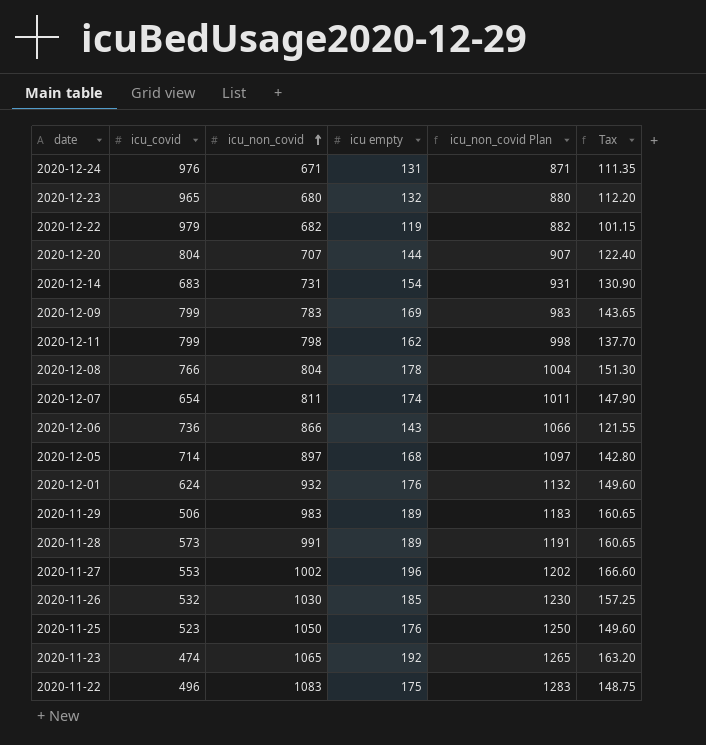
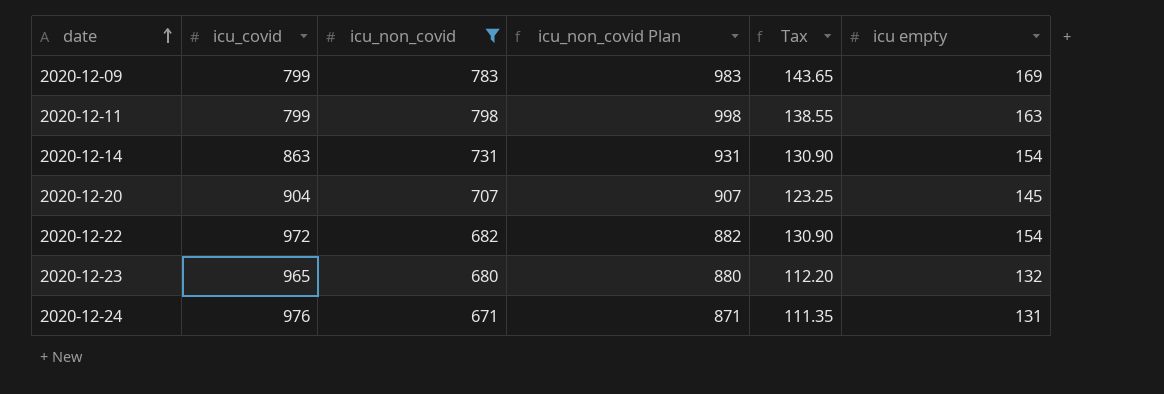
filter: none -> icu_non_covid <= 798
row order: icu_non_covid ascending -> date ascending
column icu empty | position: 4 -> 6
2020-12-11 | Tax: 137.70 -> 138.55
2020-12-11 | icu empty: 162 -> 163
2020-12-14 | icu_covid: 683 -> 863
2020-12-20 | icu_covid: 804 -> 904
2020-12-20 | Tax: 122.40 -> 123.25
2020-12-20 | icu empty: 144 -> 145
2020-12-22 | icu_covid: 979 -> 972
2020-12-22 | Tax: 101.15 -> 130.90
2020-12-22 | icu empty: 119 -> 154

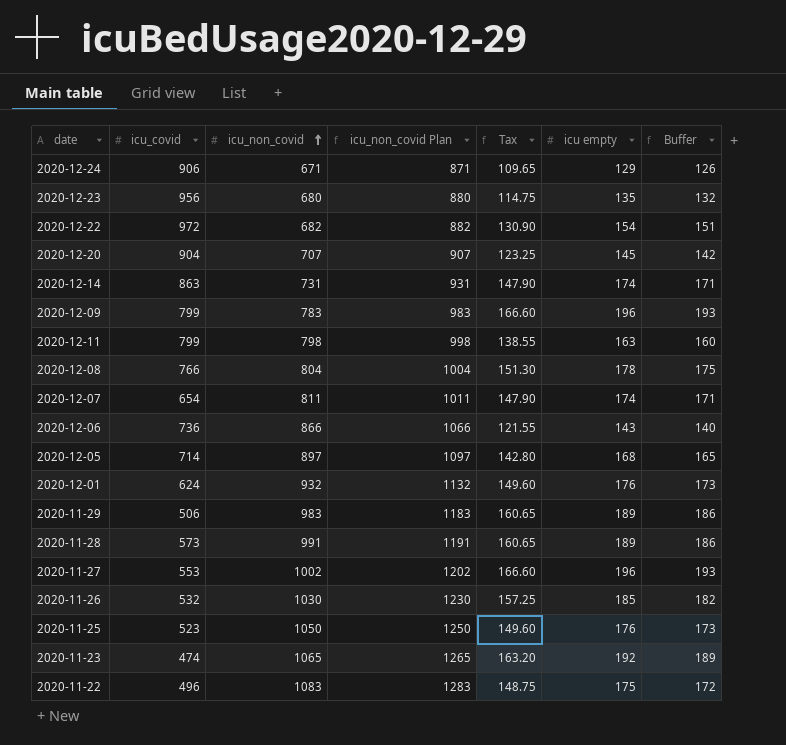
filter: icu_non_covid <= 798 -> none
row order: date ascending -> icu_non_covid ascending
column Buffer | formula: none -> [icu empty] - 3
2020-12-24 | icu_covid: 976 -> 906
2020-12-24 | Tax: 111.35 -> 109.65
2020-12-24 | icu empty: 131 -> 129
2020-12-23 | icu_covid: 965 -> 956
2020-12-23 | Tax: 112.20 -> 114.75
2020-12-23 | icu empty: 132 -> 135
2020-12-14 | Tax: 130.90 -> 147.90
2020-12-14 | icu empty: 154 -> 174
2020-12-09 | Tax: 143.65 -> 166.60
2020-12-09 | icu empty: 169 -> 196

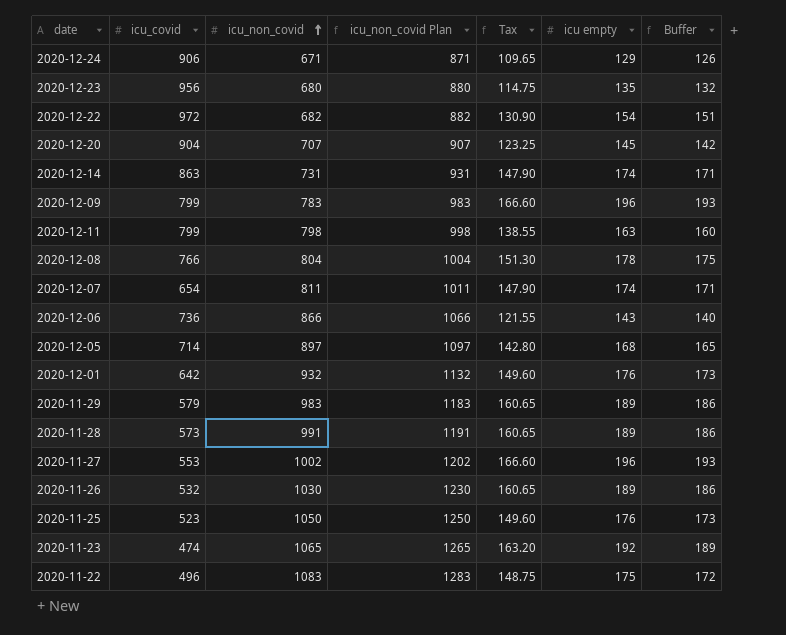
2020-12-01 | icu_covid: 624 -> 642
2020-11-29 | icu_covid: 506 -> 579
2020-11-26 | Tax: 157.25 -> 160.65
2020-11-26 | icu empty: 185 -> 189
2020-11-26 | Buffer: 182 -> 186

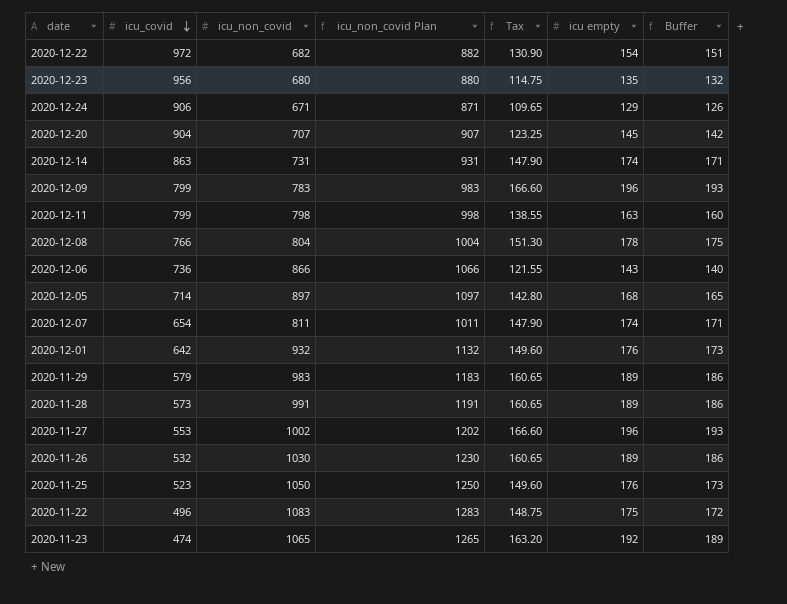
row order: icu_non_covid ascending -> icu_covid descending

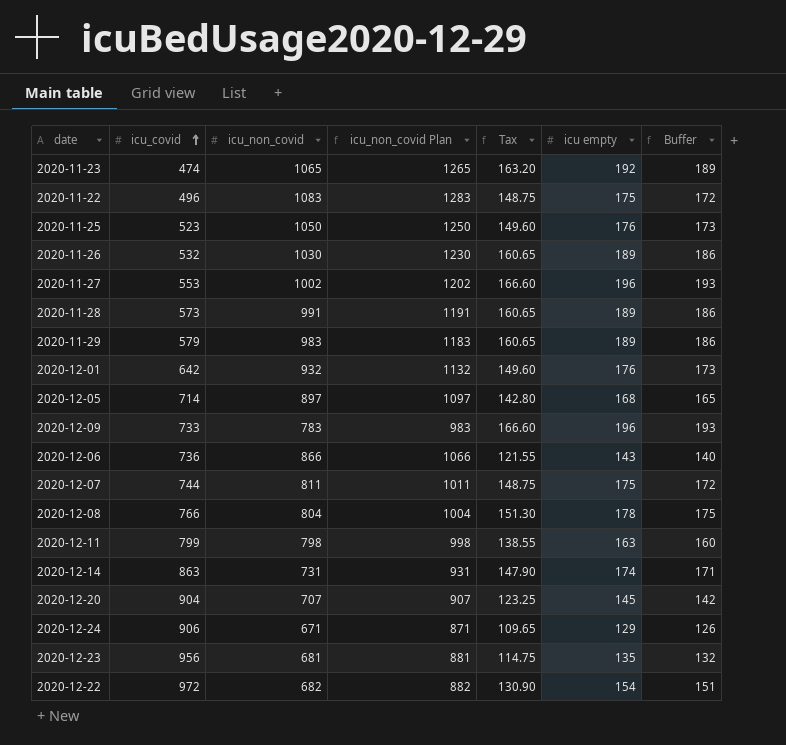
row order: icu_covid descending -> icu_covid ascending
2020-12-09 | icu_covid: 799 -> 733
2020-12-07 | icu_covid: 654 -> 744
2020-12-07 | Tax: 147.90 -> 148.75
2020-12-07 | icu empty: 174 -> 175
2020-12-07 | Buffer: 171 -> 172
2020-12-23 | icu_non_covid: 680 -> 681
2020-12-23 | icu_non_covid Plan: 880 -> 881

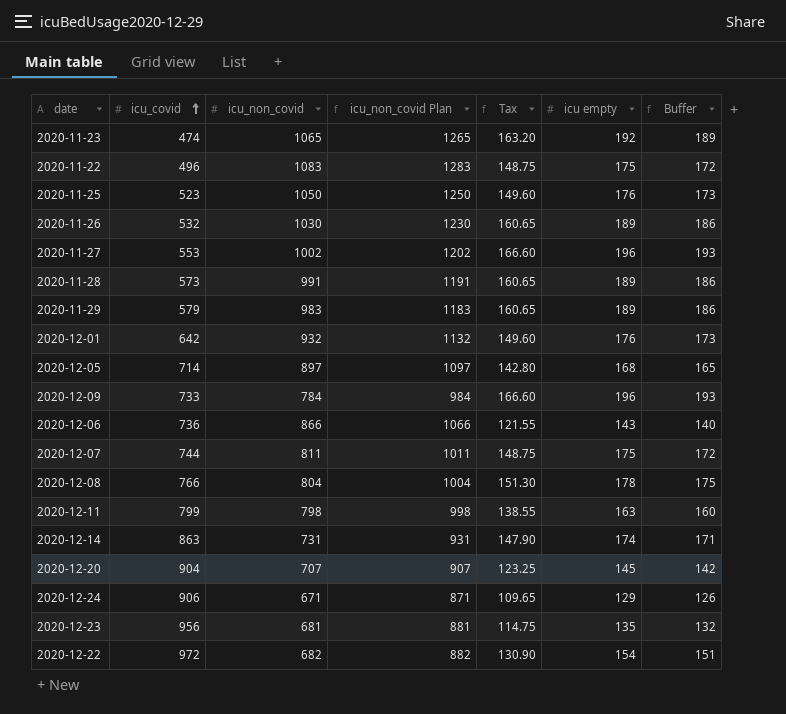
2020-12-09 | icu_non_covid: 783 -> 784
2020-12-09 | icu_non_covid Plan: 983 -> 984

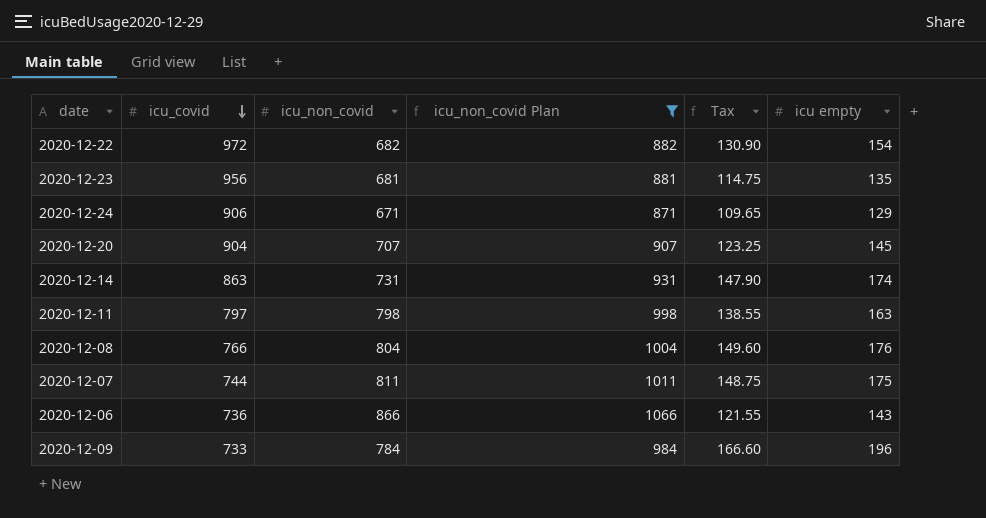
filter: none -> icu_non_covid Plan <= 1066
row order: icu_covid ascending -> icu_covid descending
column Buffer | formula: [icu empty] - 3 -> none
2020-12-11 | icu_covid: 799 -> 797
2020-12-08 | Tax: 151.30 -> 149.60
2020-12-08 | icu empty: 178 -> 176

